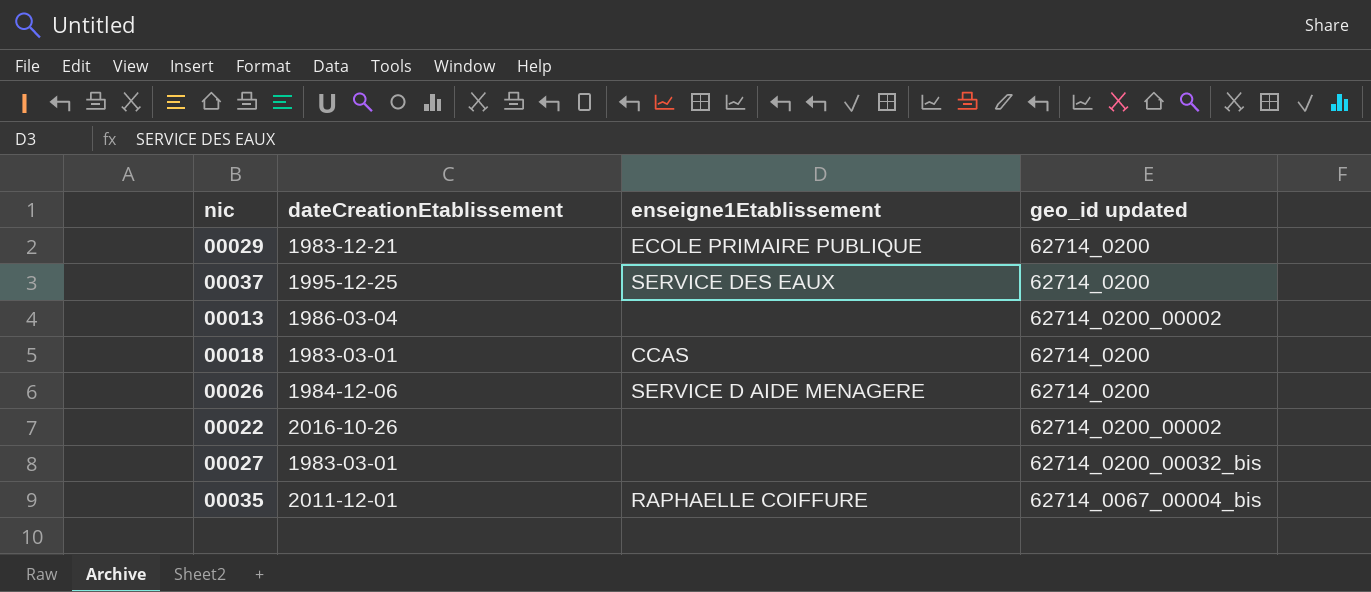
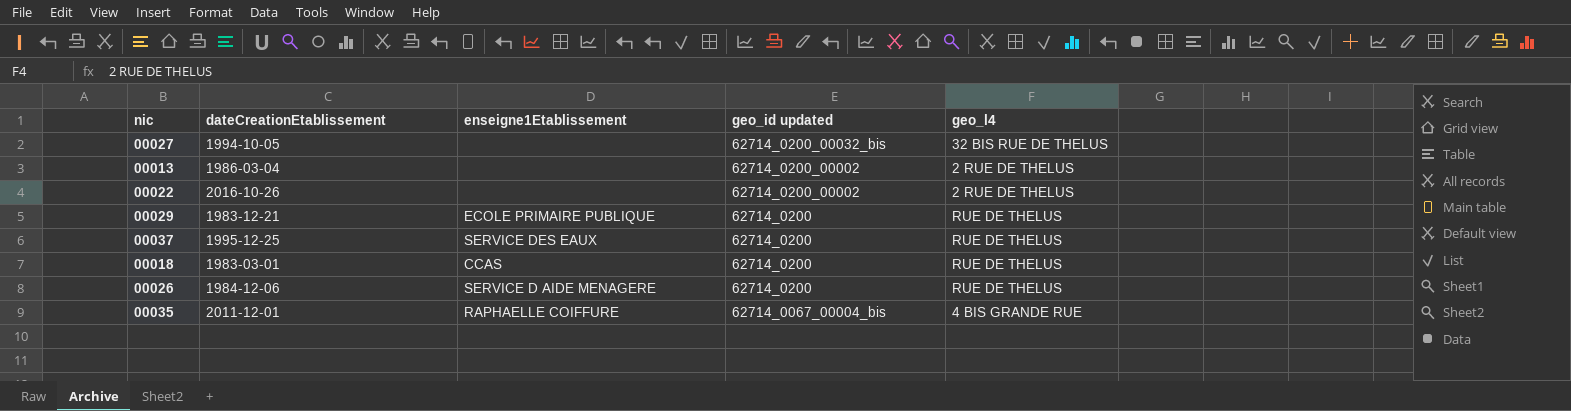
row order: none -> geo_id updated descending
column geo_l4 | position: none -> 5
00027 | dateCreationEtablissement: 1983-03-01 -> 1994-10-05

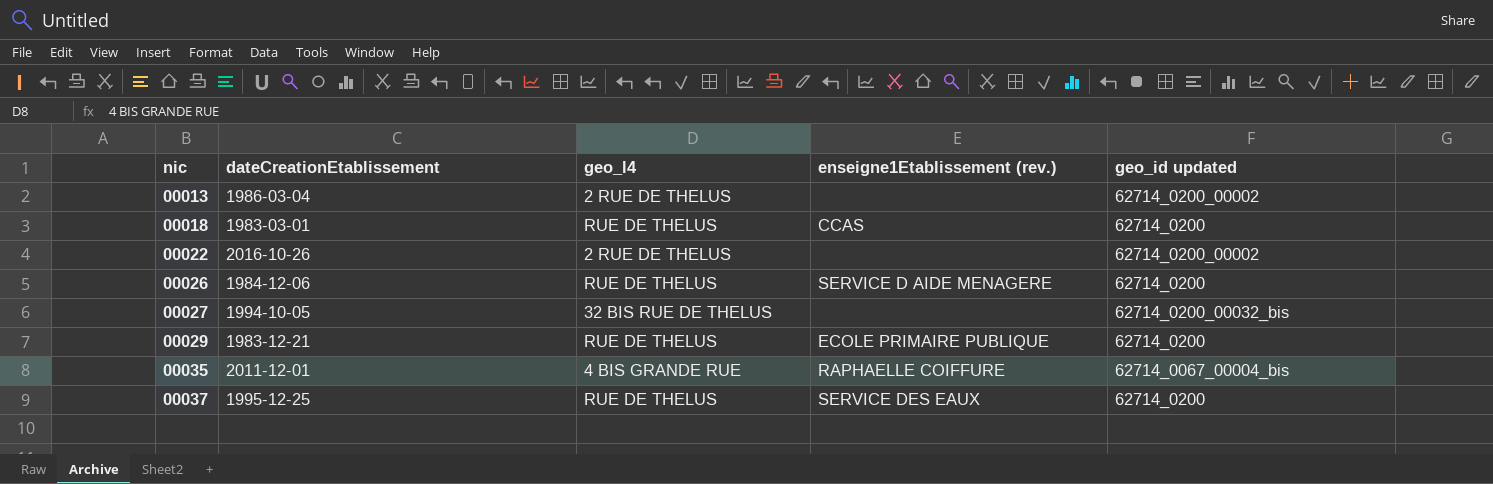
row order: geo_id updated descending -> nic ascending
column geo_l4 | position: 5 -> 3
column name: enseigne1Etablissement -> enseigne1Etablissement (rev.)

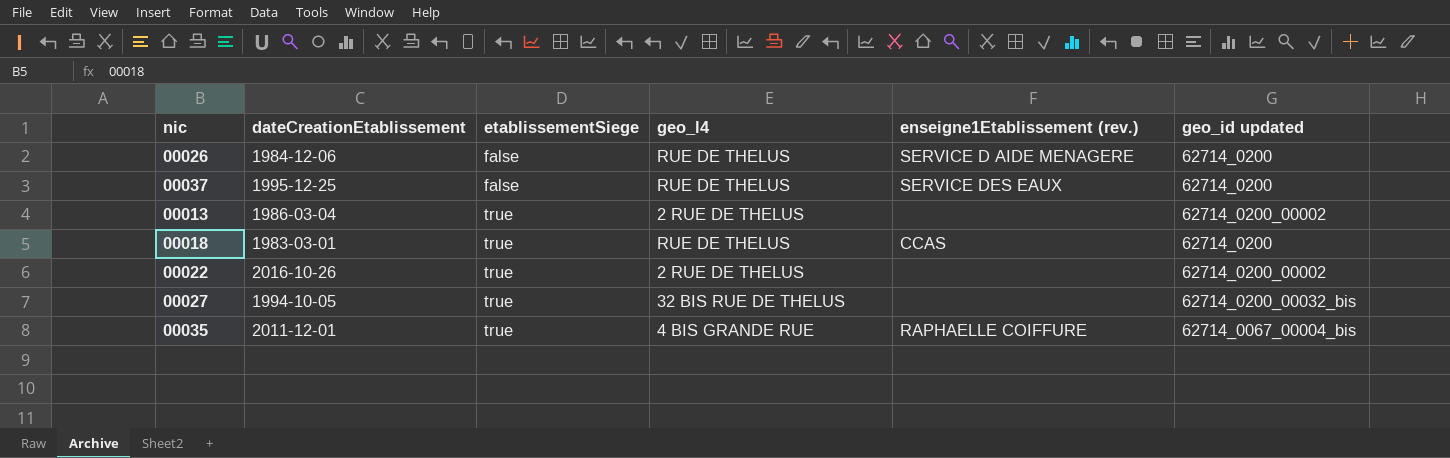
row order: nic ascending -> etablissementSiege ascending
column etablissementSiege | position: none -> 3
row 00029: 1983-12-21 | RUE DE THELUS | ECOLE PRIMAIRE PUBLIQUE | 62714_0200 -> none

